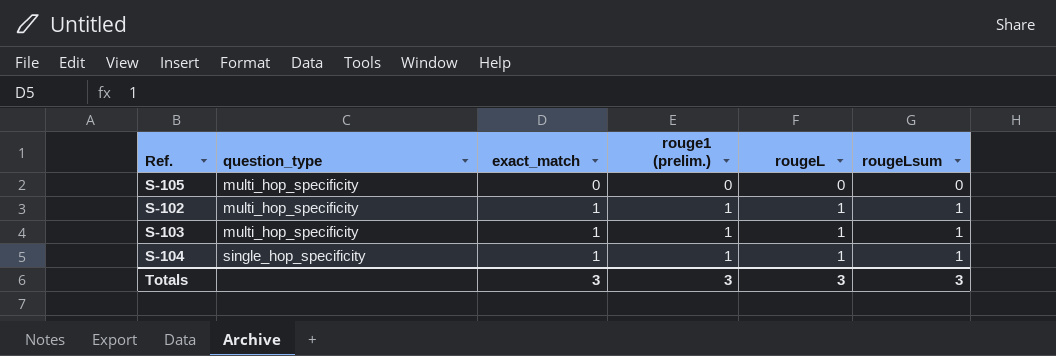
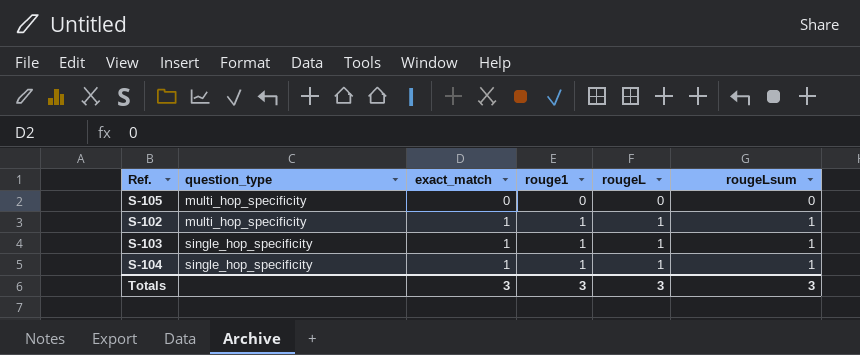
column name: rouge1 (prelim.) -> rouge1
S-103 | question_type: multi_hop_specificity -> single_hop_specificity

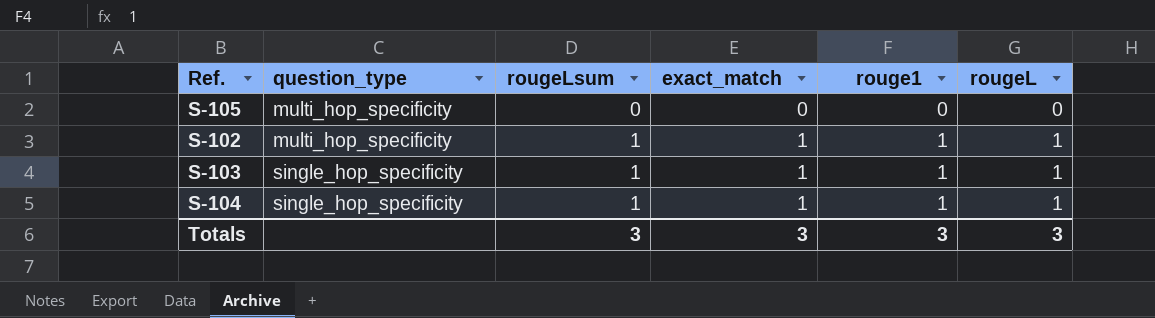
column rougeLsum | position: 6 -> 3

